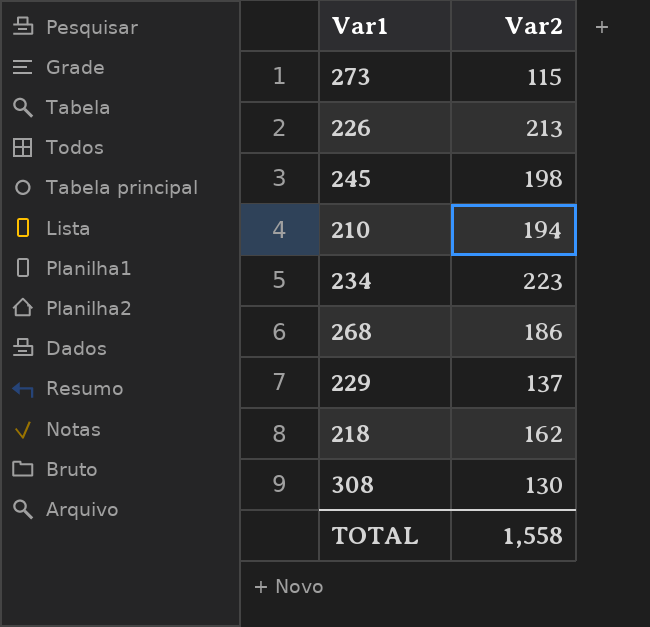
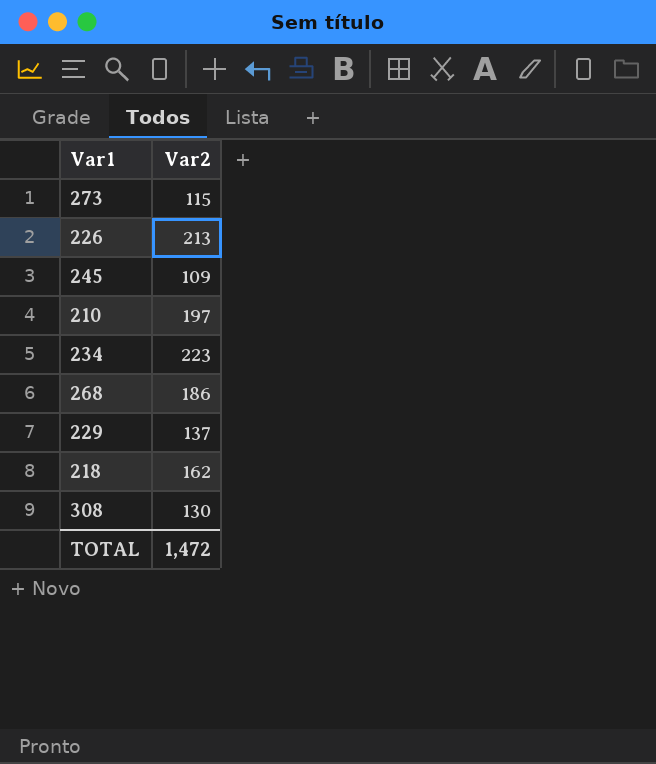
245 | Var2: 198 -> 109
210 | Var2: 194 -> 197
TOTAL | Var2: 1,558 -> 1,472

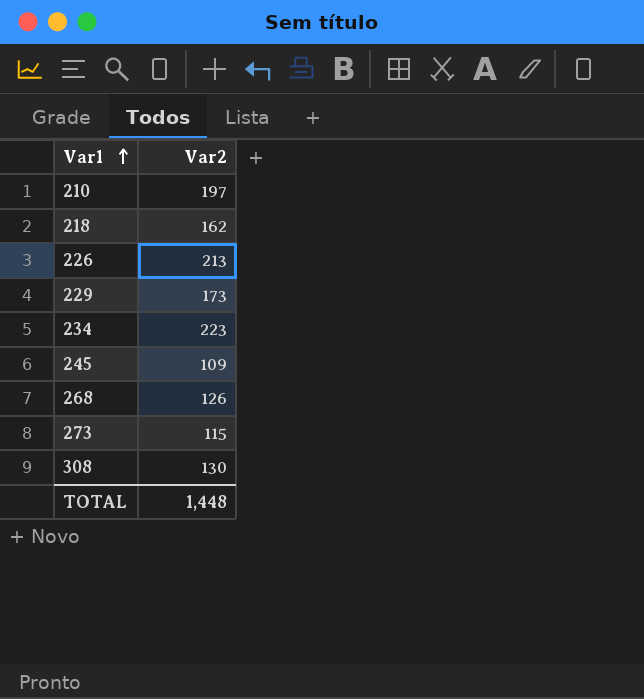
row order: none -> Var1 ascending
229 | Var2: 137 -> 173
268 | Var2: 186 -> 126
TOTAL | Var2: 1,472 -> 1,448

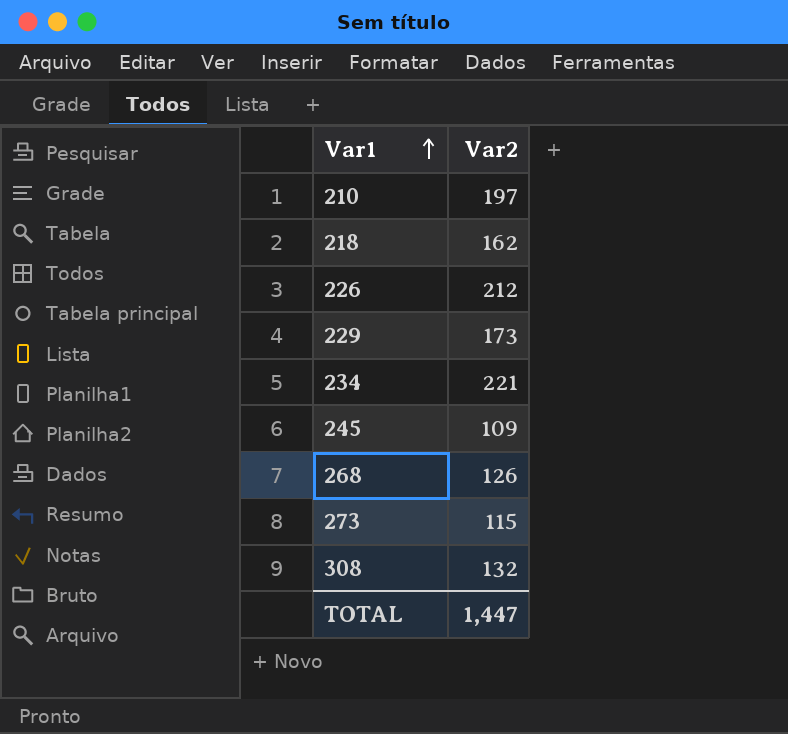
226 | Var2: 213 -> 212
234 | Var2: 223 -> 221
308 | Var2: 130 -> 132
TOTAL | Var2: 1,448 -> 1,447

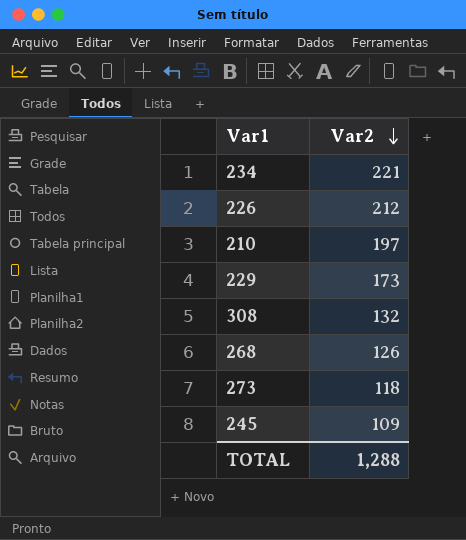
row order: Var1 ascending -> Var2 descending
row 218: 162 -> none
273 | Var2: 115 -> 118
TOTAL | Var2: 1,447 -> 1,288

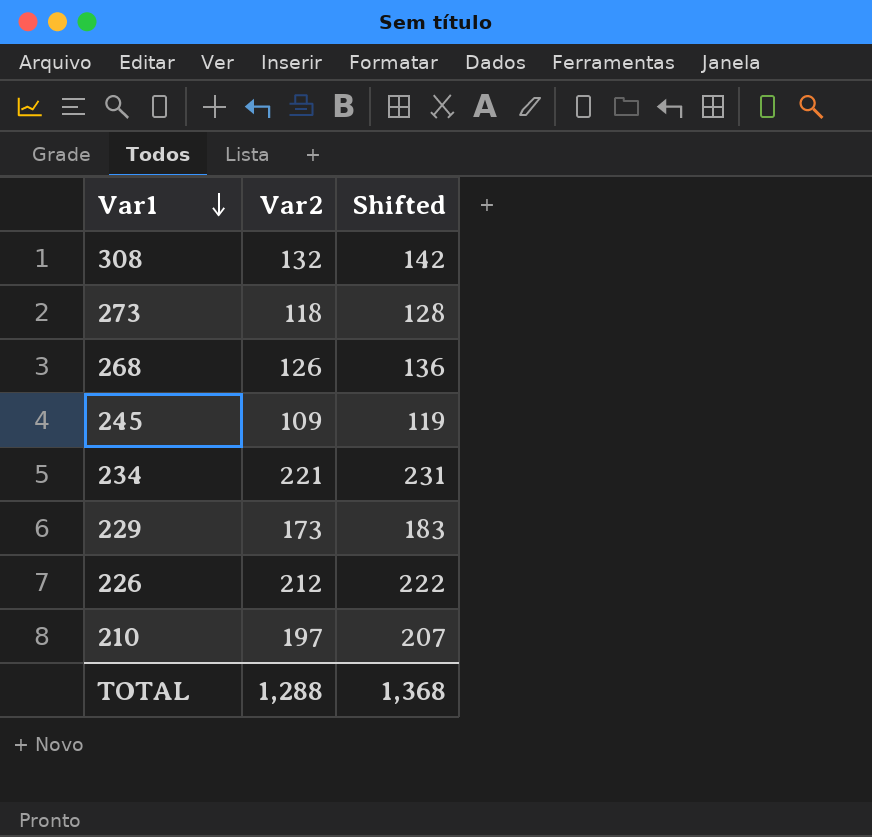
row order: Var2 descending -> Var1 descending
column Shifted | formula: none -> [Var2] + 10

